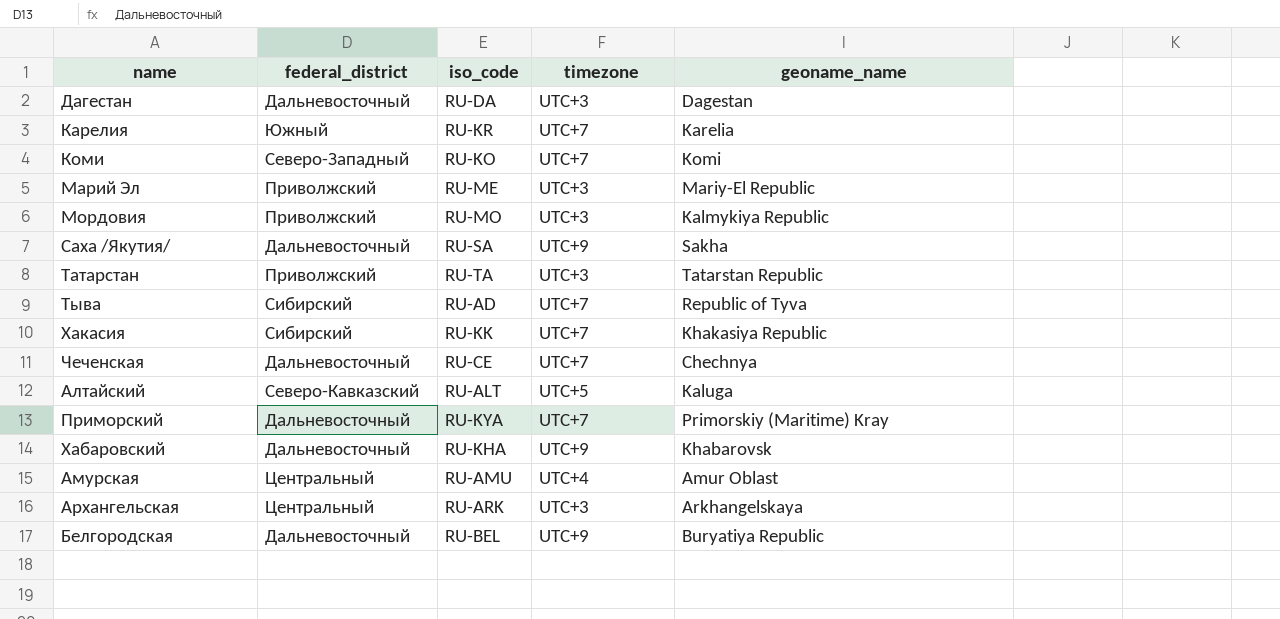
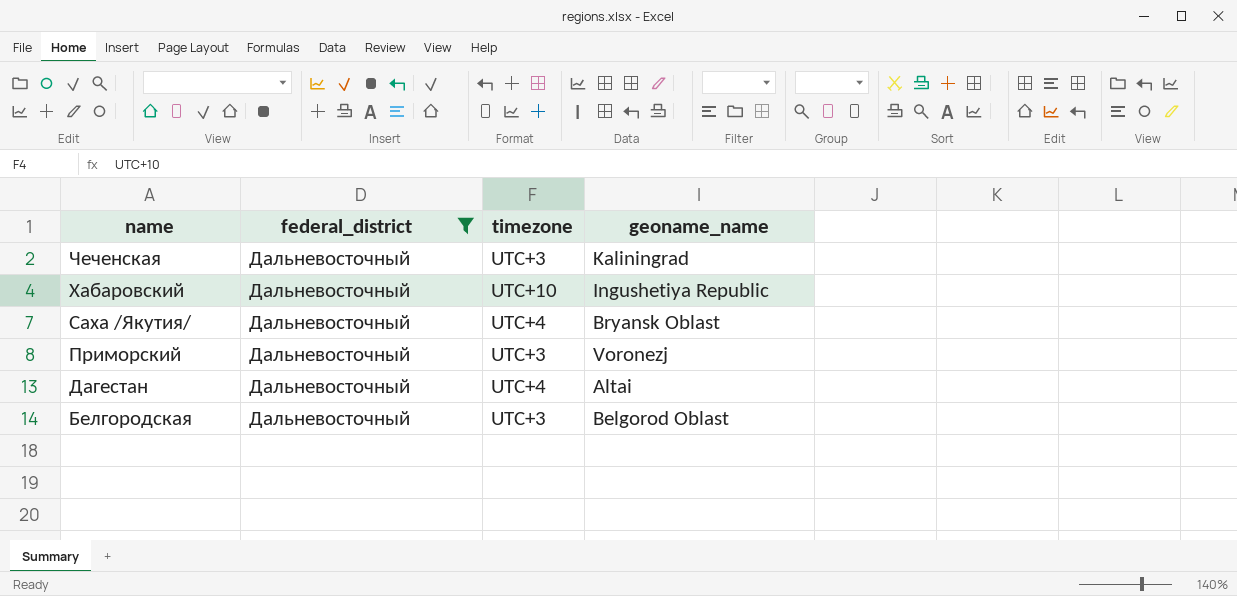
filter: none -> federal_district = Дальневосточный
row order: none -> name descending
column iso_code | position: 3 -> none
Чеченская | timezone: UTC+7 -> UTC+3
Чеченская | geoname_name: Chechnya -> Kaliningrad
Хабаровский | timezone: UTC+9 -> UTC+10
Хабаровский | geoname_name: Khabarovsk -> Ingushetiya Republic
Саха /Якутия/ | timezone: UTC+9 -> UTC+4
Саха /Якутия/ | geoname_name: Sakha -> Bryansk Oblast
Приморский | timezone: UTC+7 -> UTC+3
Приморский | geoname_name: Primorskiy (Maritime) Kray -> Voronezj
Дагестан | timezone: UTC+3 -> UTC+4
Дагестан | geoname_name: Dagestan -> Altai
Белгородская | timezone: UTC+9 -> UTC+3
Белгородская | geoname_name: Buryatiya Republic -> Belgorod Oblast

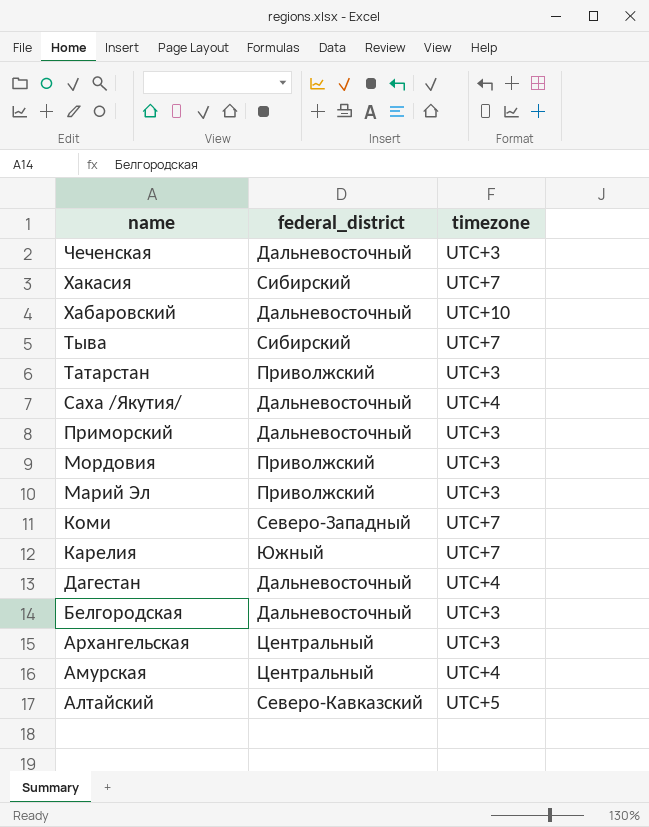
filter: federal_district = Дальневосточный -> none
column geoname_name | position: 4 -> none

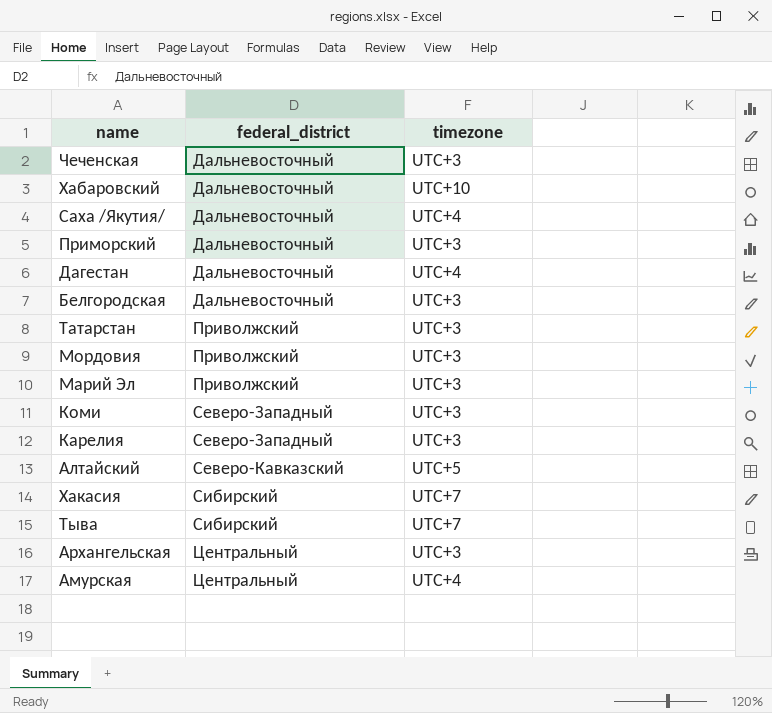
row order: name descending -> federal_district ascending
Коми | timezone: UTC+7 -> UTC+3
Карелия | federal_district: Южный -> Северо-Западный
Карелия | timezone: UTC+7 -> UTC+3

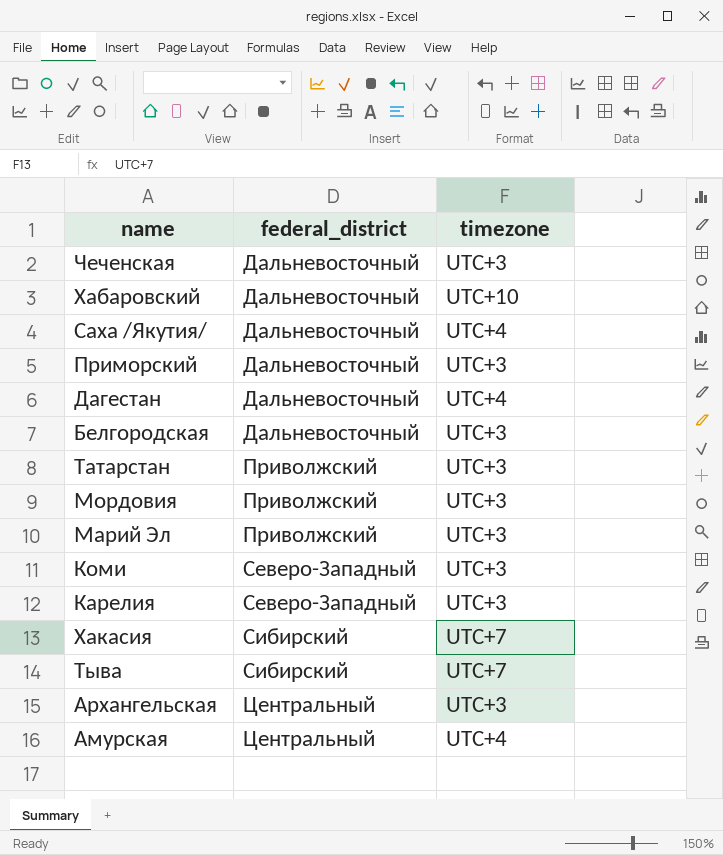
row Алтайский: Северо-Кавказский | UTC+5 -> none

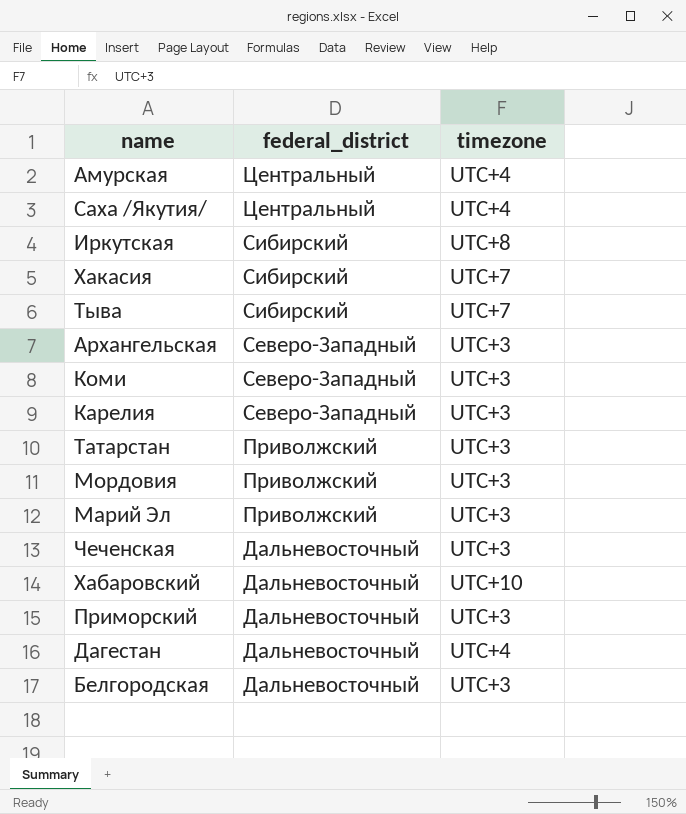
row order: federal_district ascending -> federal_district descending
Саха /Якутия/ | federal_district: Дальневосточный -> Центральный
row Иркутская: none -> Сибирский | UTC+8
Архангельская | federal_district: Центральный -> Северо-Западный

